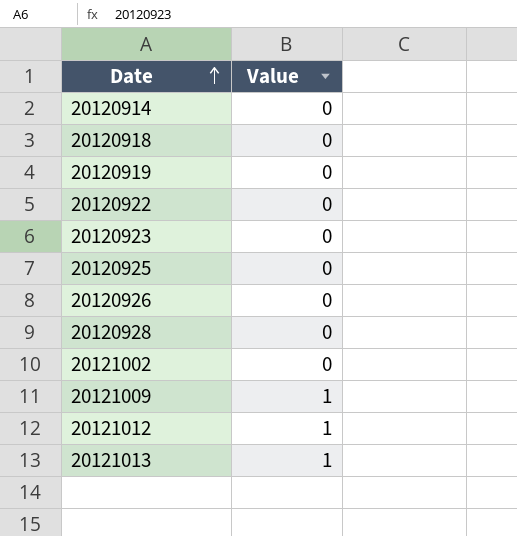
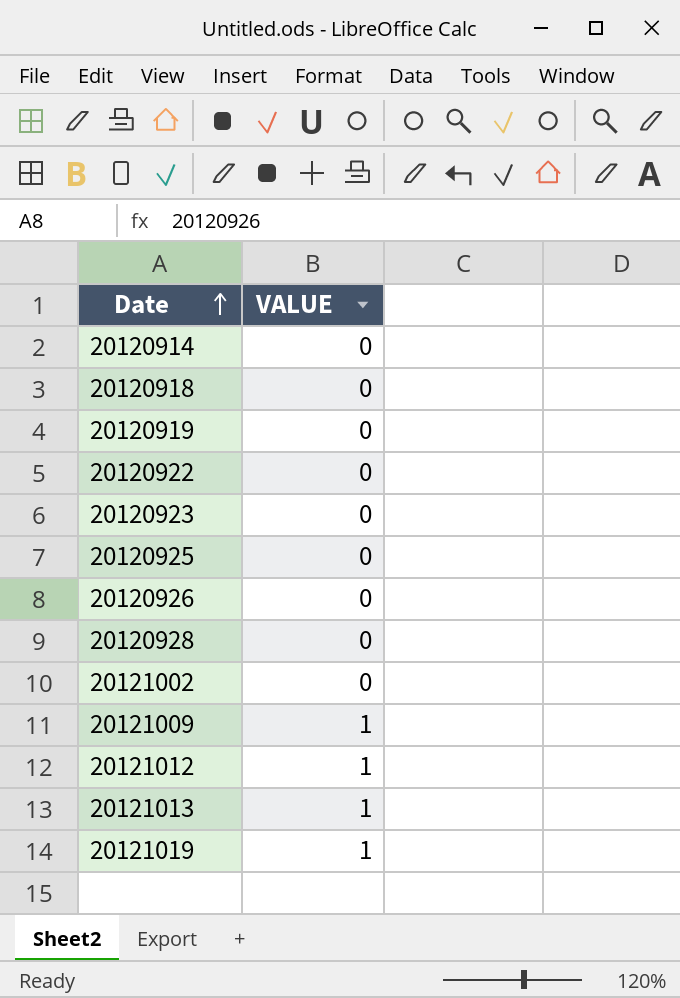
column name: Value -> VALUE
row 20121019: none -> 1

